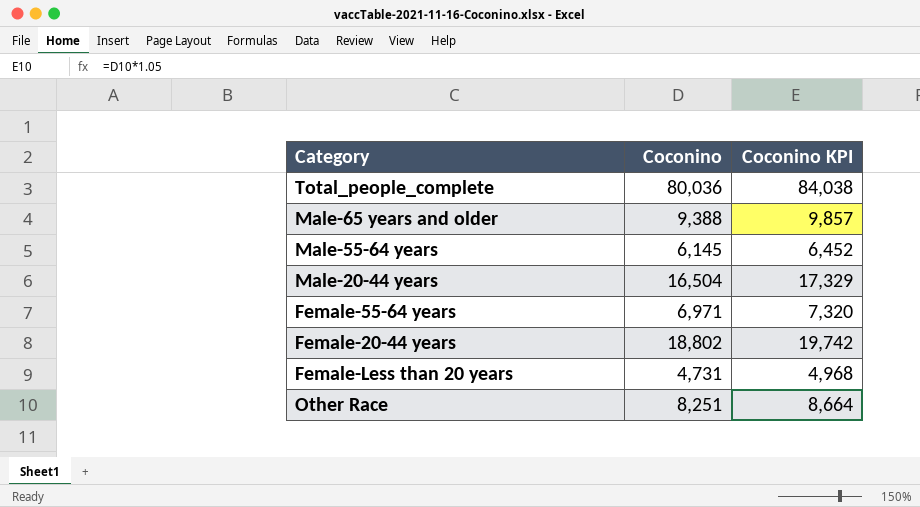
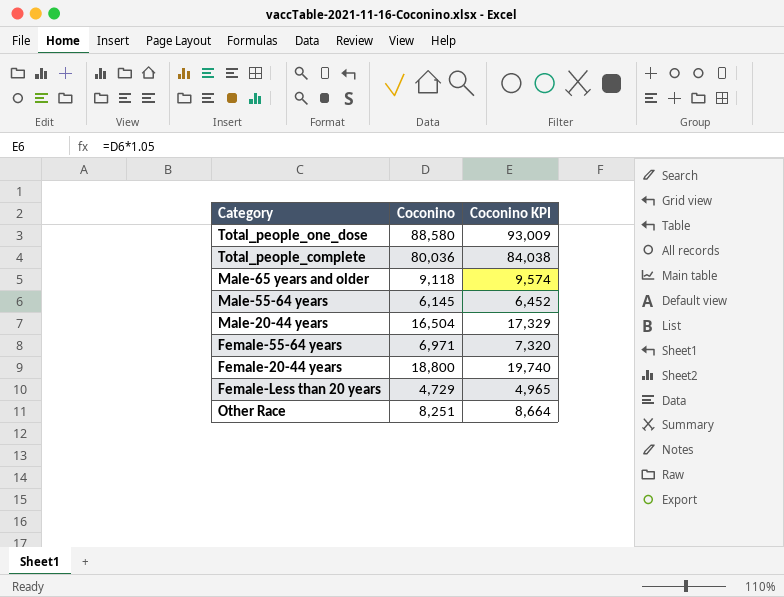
row Total_people_one_dose: none -> 88,580 | 93,009
Male-65 years and older | Coconino: 9,388 -> 9,118
Male-65 years and older | Coconino KPI: 9,857 -> 9,574
Female-20-44 years | Coconino: 18,802 -> 18,800
Female-20-44 years | Coconino KPI: 19,742 -> 19,740
Female-Less than 20 years | Coconino: 4,731 -> 4,729
Female-Less than 20 years | Coconino KPI: 4,968 -> 4,965

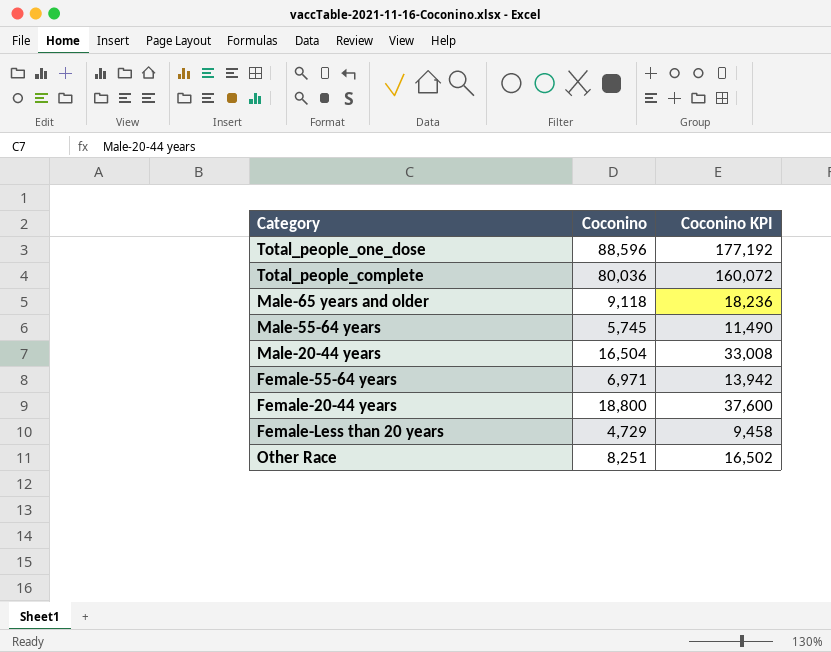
column Coconino KPI | formula: [Coconino] * 1.05 -> [Coconino] * 2
Total_people_one_dose | Coconino: 88,580 -> 88,596
Male-55-64 years | Coconino: 6,145 -> 5,745

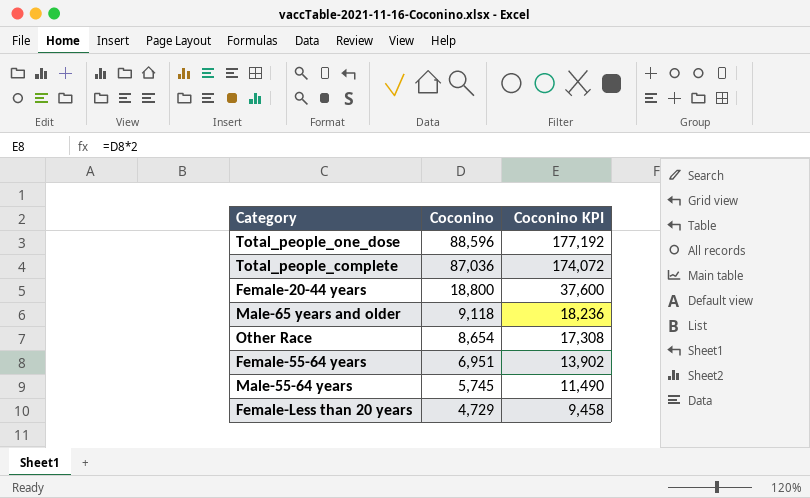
row order: none -> Coconino descending
row Male-20-44 years: 16,504 | 33,008 -> none
Total_people_complete | Coconino: 80,036 -> 87,036
Total_people_complete | Coconino KPI: 160,072 -> 174,072
Other Race | Coconino: 8,251 -> 8,654
Other Race | Coconino KPI: 16,502 -> 17,308
Female-55-64 years | Coconino: 6,971 -> 6,951
Female-55-64 years | Coconino KPI: 13,942 -> 13,902

